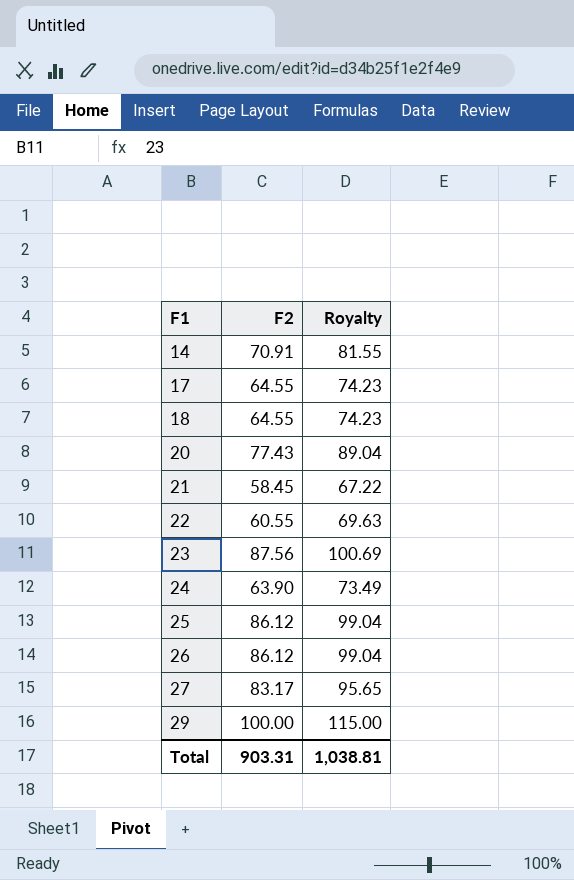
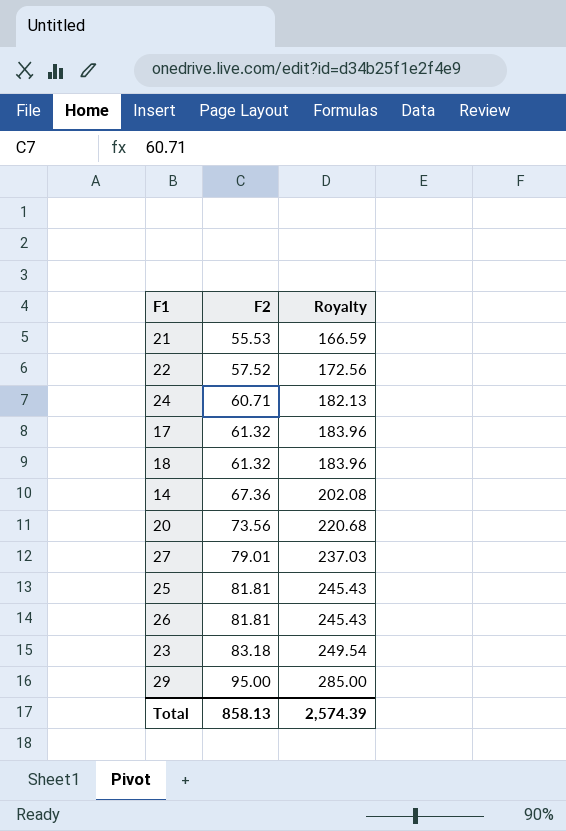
row order: F1 ascending -> F2 ascending
column Royalty | formula: [F2] * 1.15 -> [F2] * 3
21 | F2: 58.45 -> 55.53
22 | F2: 60.55 -> 57.52
24 | F2: 63.90 -> 60.71
17 | F2: 64.55 -> 61.32
18 | F2: 64.55 -> 61.32
14 | F2: 70.91 -> 67.36
20 | F2: 77.43 -> 73.56
27 | F2: 83.17 -> 79.01
25 | F2: 86.12 -> 81.81
26 | F2: 86.12 -> 81.81
23 | F2: 87.56 -> 83.18
29 | F2: 100.00 -> 95.00
Total | F2: 903.31 -> 858.13
Total | Royalty: 1,038.81 -> 2,574.39

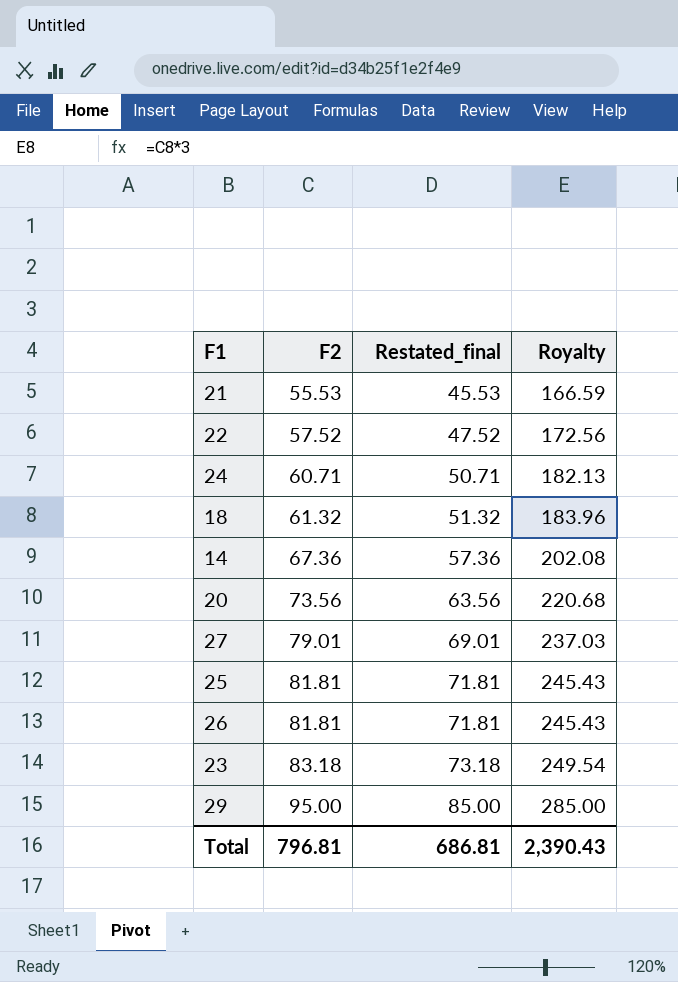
column Restated_final | formula: none -> [F2] - 10
row 17: 61.32 | 183.96 -> none
Total | F2: 858.13 -> 796.81
Total | Royalty: 2,574.39 -> 2,390.43

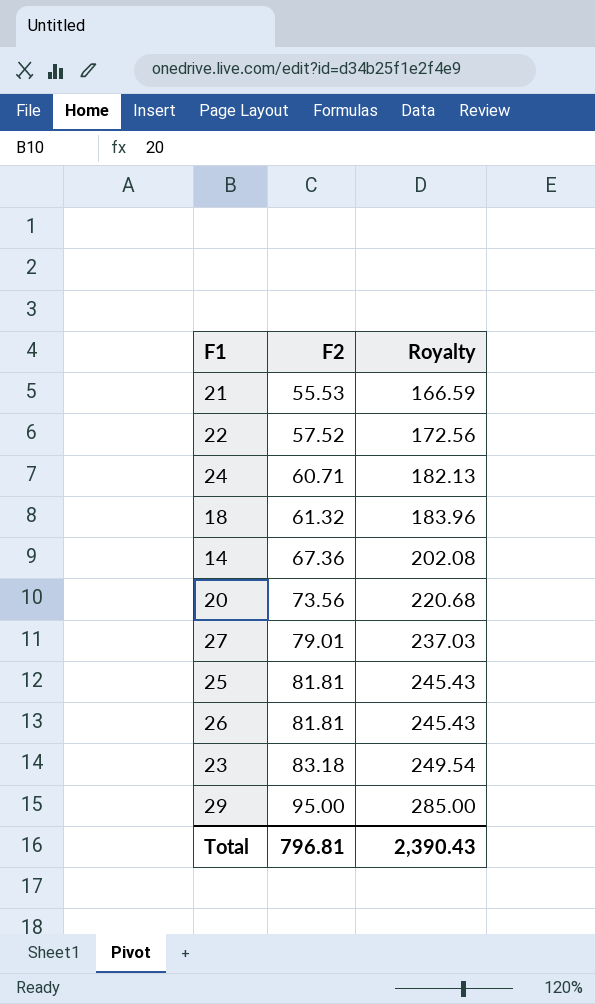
column Restated_final | formula: [F2] - 10 -> none

